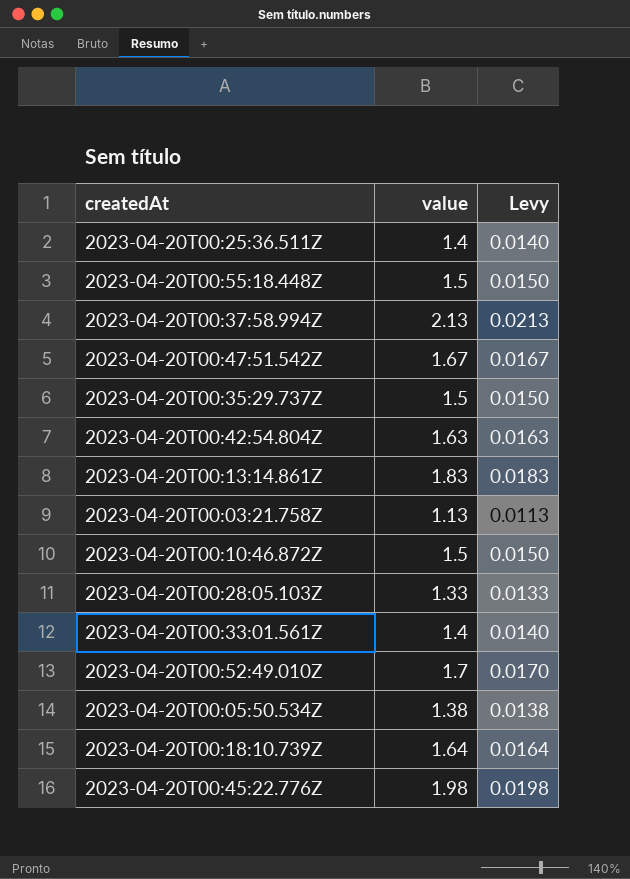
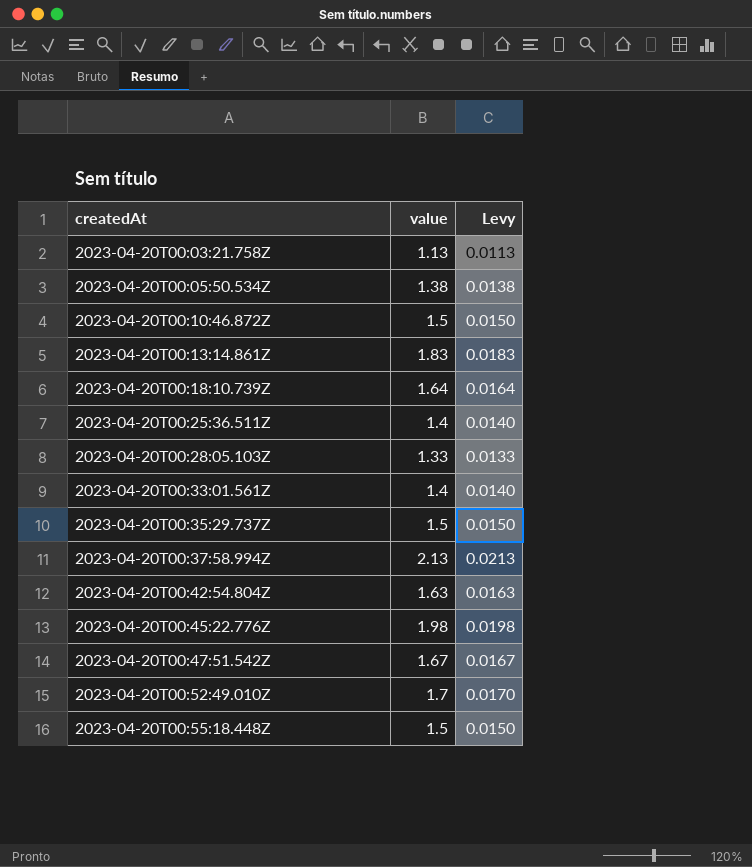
row order: none -> createdAt ascending

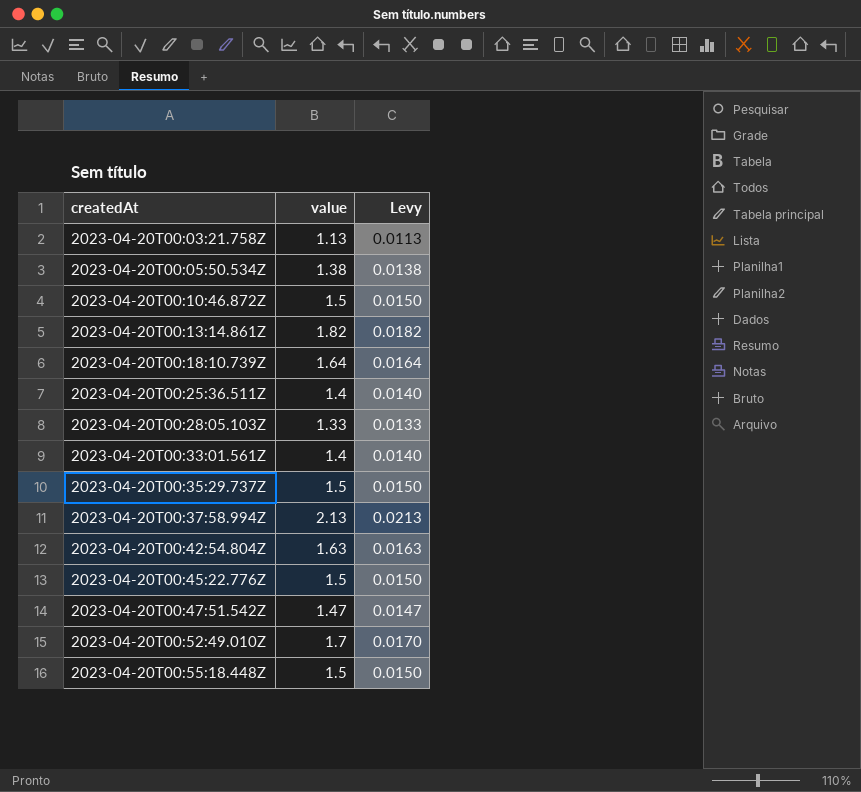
2023-04-20T00:13:14.861Z | value: 1.83 -> 1.82
2023-04-20T00:13:14.861Z | Levy: 0.0183 -> 0.0182
2023-04-20T00:45:22.776Z | value: 1.98 -> 1.5
2023-04-20T00:45:22.776Z | Levy: 0.0198 -> 0.0150
2023-04-20T00:47:51.542Z | value: 1.67 -> 1.47
2023-04-20T00:47:51.542Z | Levy: 0.0167 -> 0.0147

